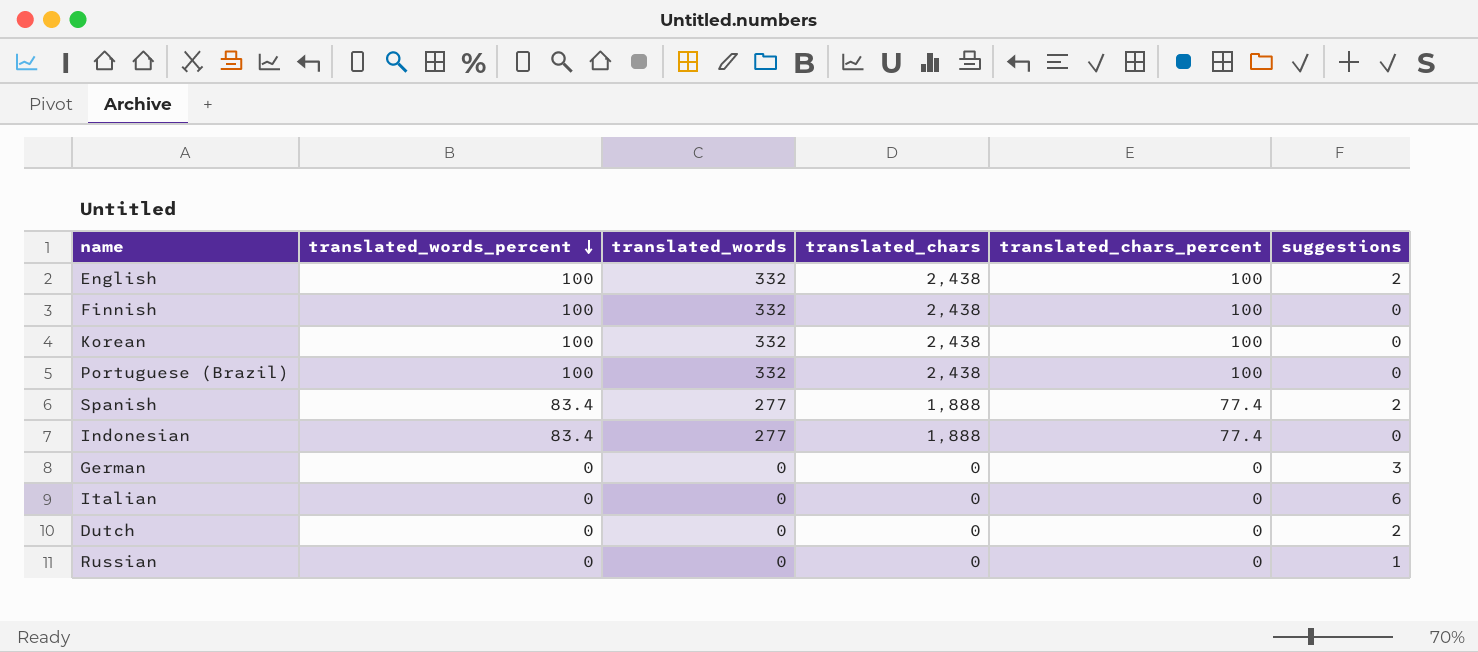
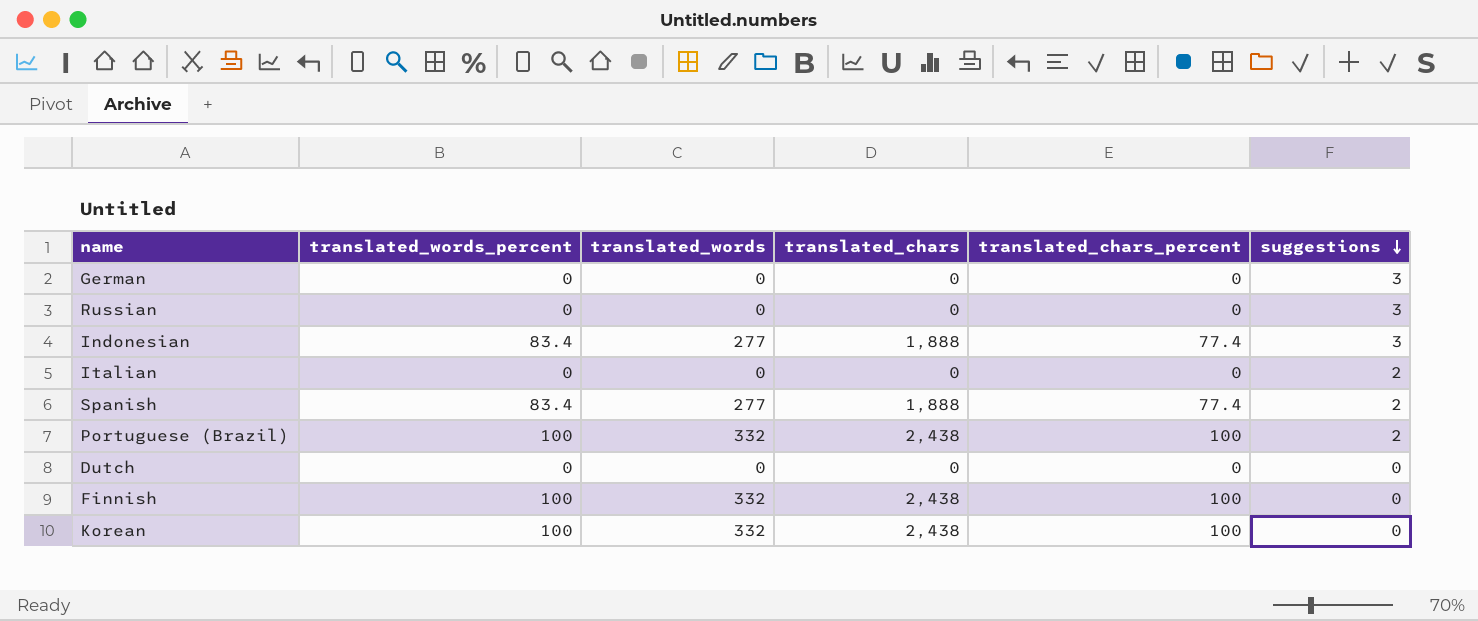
row order: translated_words_percent descending -> suggestions descending
row English: 100 | 332 | 2,438 | 100 | 2 -> none
Russian | suggestions: 1 -> 3
Indonesian | suggestions: 0 -> 3
Italian | suggestions: 6 -> 2
Portuguese (Brazil) | suggestions: 0 -> 2
Dutch | suggestions: 2 -> 0

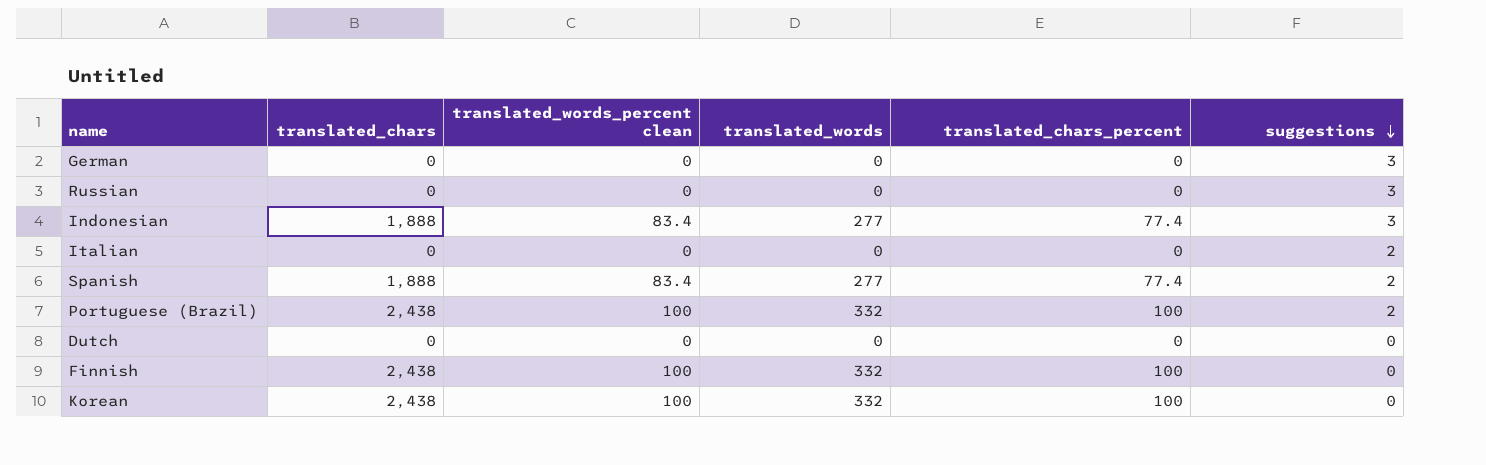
column translated_chars | position: 4 -> 2
column name: translated_words_percent -> translated_words_percent clean

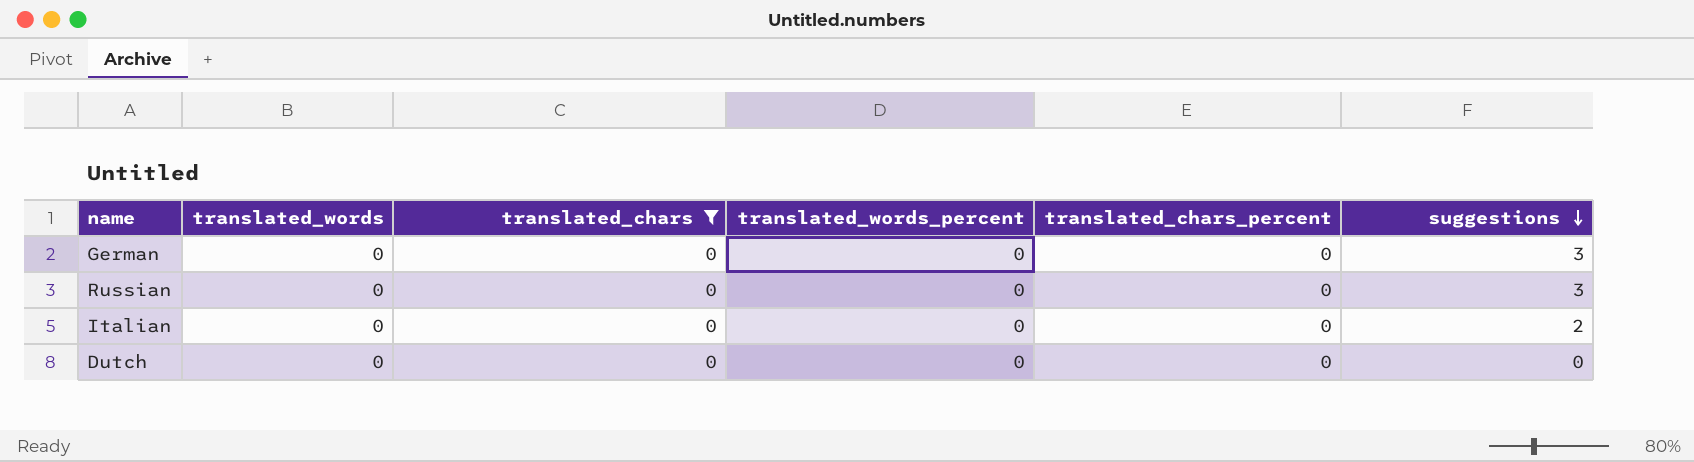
filter: none -> translated_chars = 0
column translated_words | position: 4 -> 2
column name: translated_words_percent clean -> translated_words_percent

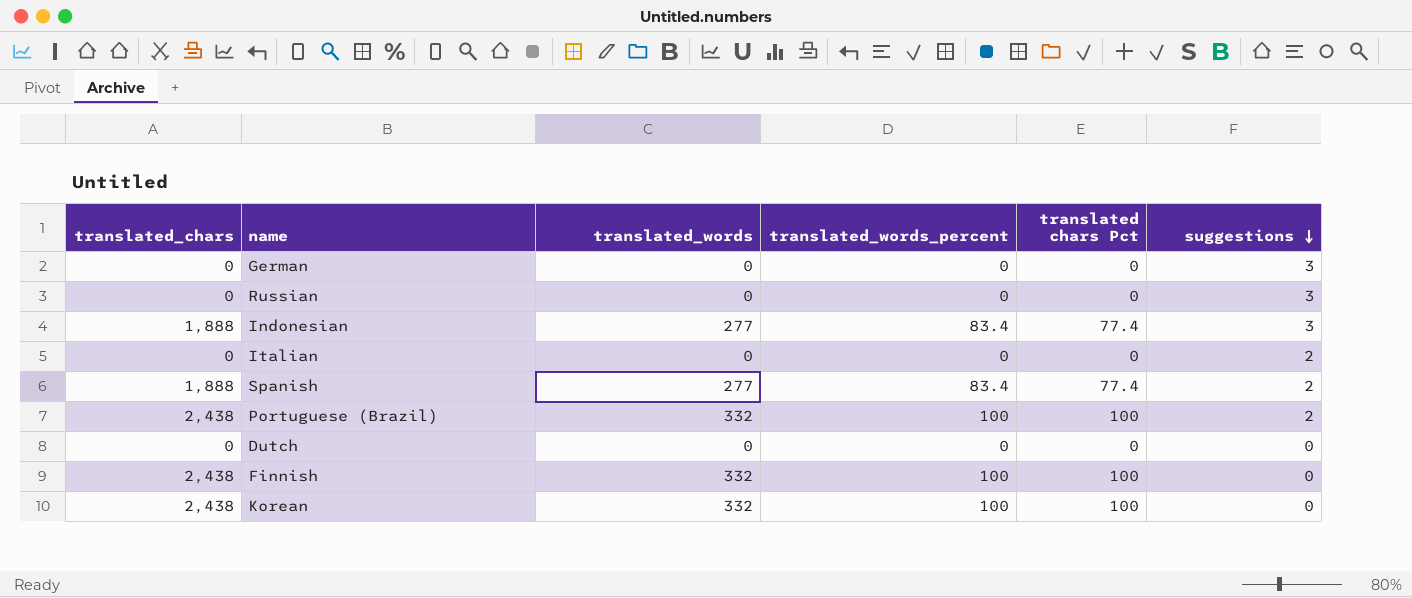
filter: translated_chars = 0 -> none
column translated_chars | position: 3 -> 1
column name: translated_chars_percent -> translated chars Pct

